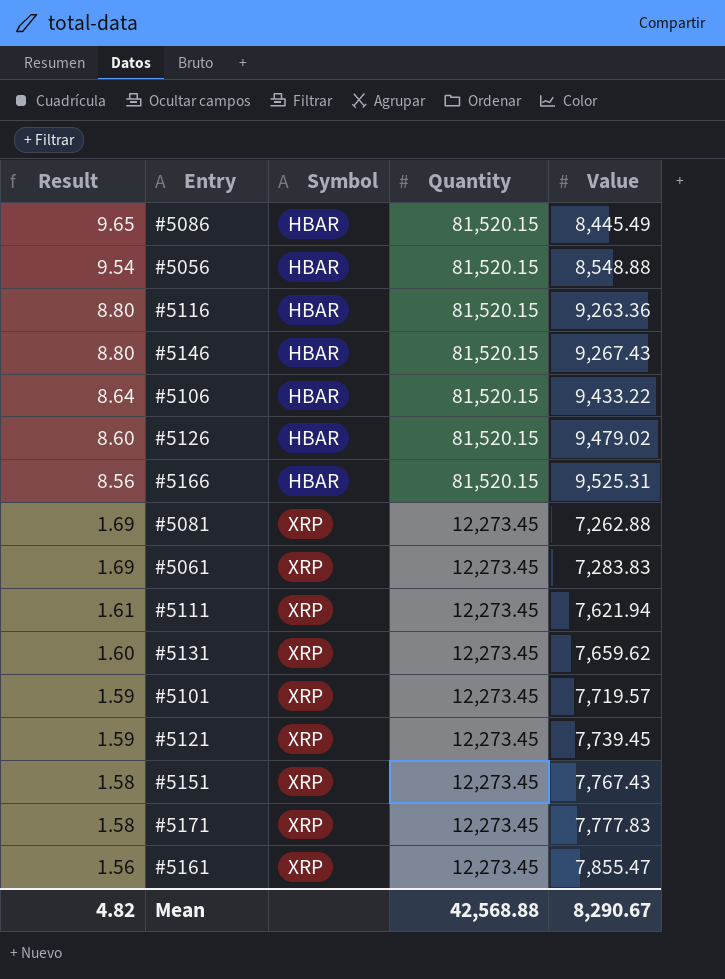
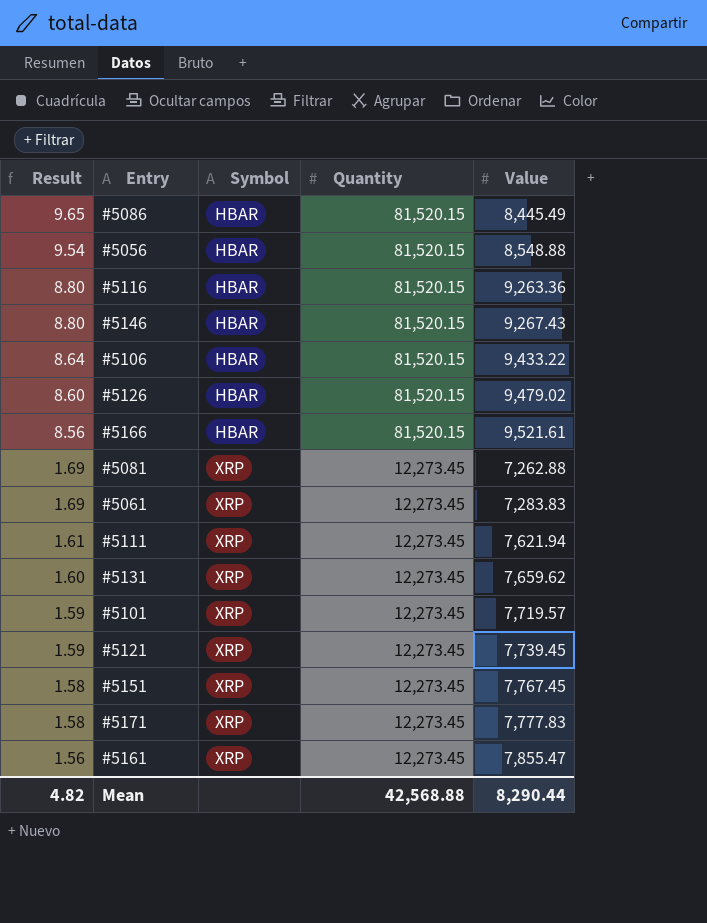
#5166 | Value: 9,525.31 -> 9,521.61
#5151 | Value: 7,767.43 -> 7,767.45
Mean | Value: 8,290.67 -> 8,290.44

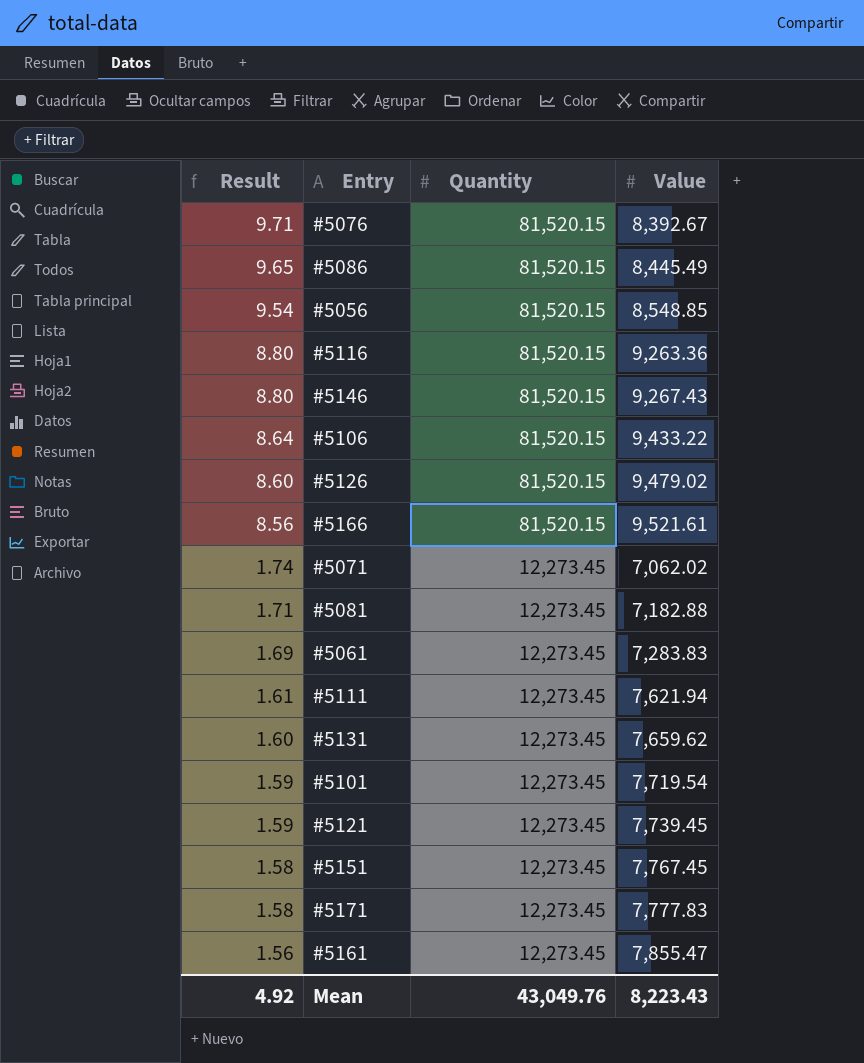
column Symbol | position: 3 -> none
row #5076: none -> 9.71 | 81,520.15 | 8,392.67
#5056 | Value: 8,548.88 -> 8,548.85
row #5071: none -> 1.74 | 12,273.45 | 7,062.02
#5081 | Result: 1.69 -> 1.71
#5081 | Value: 7,262.88 -> 7,182.88
#5101 | Value: 7,719.57 -> 7,719.54
Mean | Result: 4.82 -> 4.92
Mean | Quantity: 42,568.88 -> 43,049.76
Mean | Value: 8,290.44 -> 8,223.43

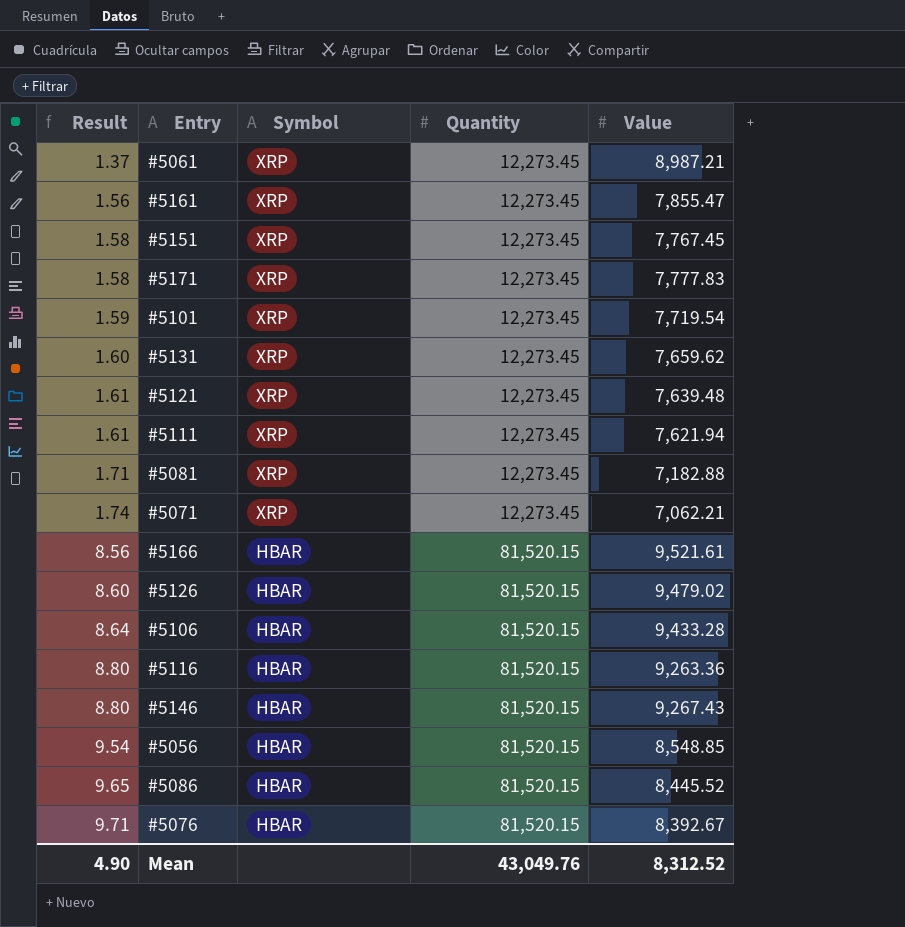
row order: Result descending -> Result ascending
column Symbol | position: none -> 3
#5061 | Result: 1.69 -> 1.37
#5061 | Value: 7,283.83 -> 8,987.21
#5121 | Result: 1.59 -> 1.61
#5121 | Value: 7,739.45 -> 7,639.48
#5071 | Value: 7,062.02 -> 7,062.21
#5106 | Value: 9,433.22 -> 9,433.28
#5086 | Value: 8,445.49 -> 8,445.52
Mean | Result: 4.92 -> 4.90
Mean | Value: 8,223.43 -> 8,312.52

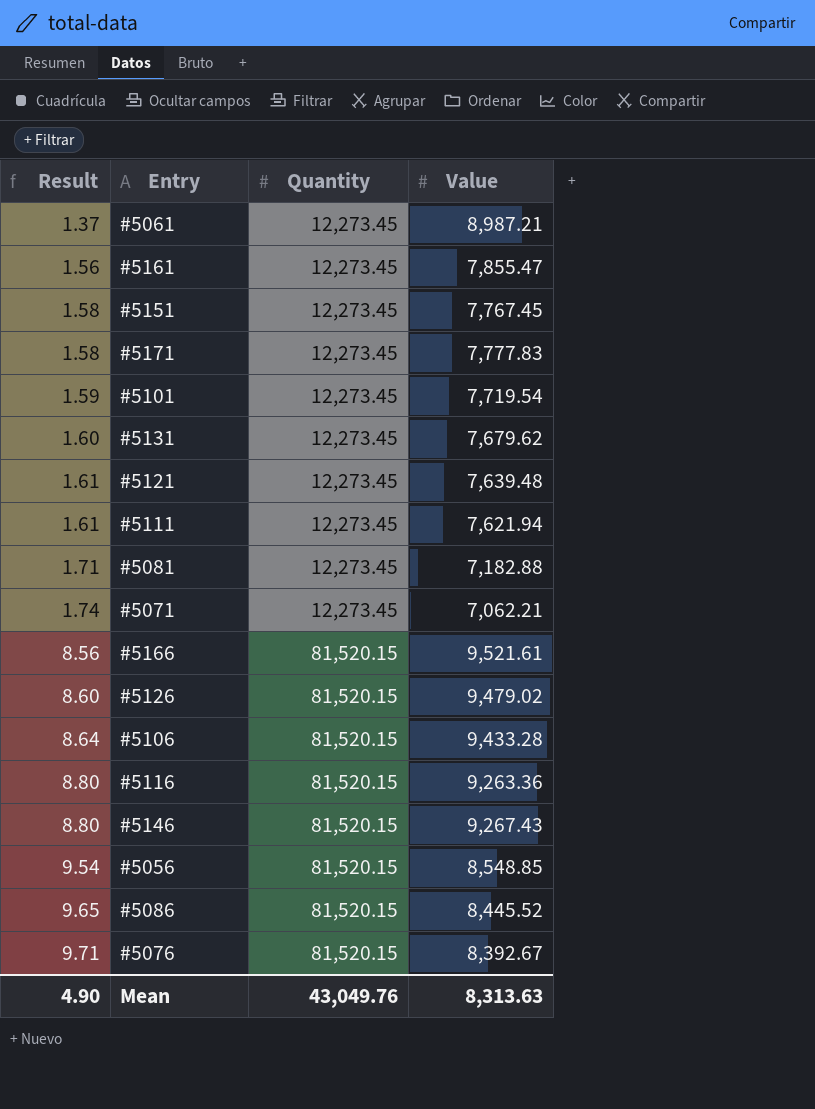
column Symbol | position: 3 -> none
#5131 | Value: 7,659.62 -> 7,679.62
Mean | Value: 8,312.52 -> 8,313.63

